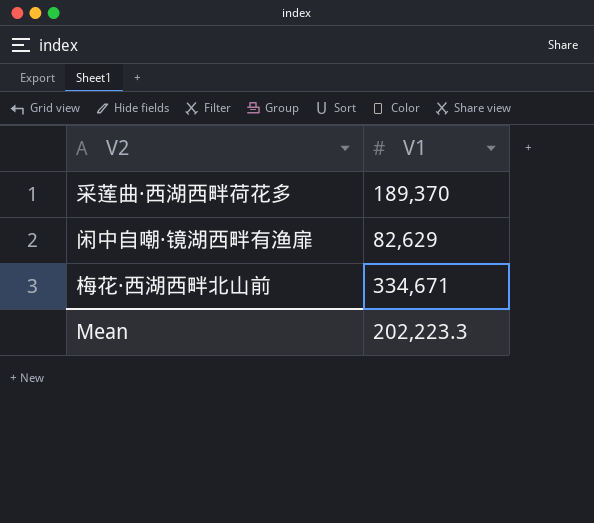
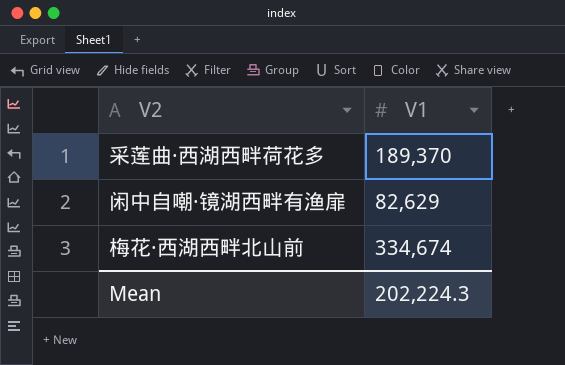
梅花·西湖西畔北山前 | V1: 334,671 -> 334,674
Mean | V1: 202,223.3 -> 202,224.3

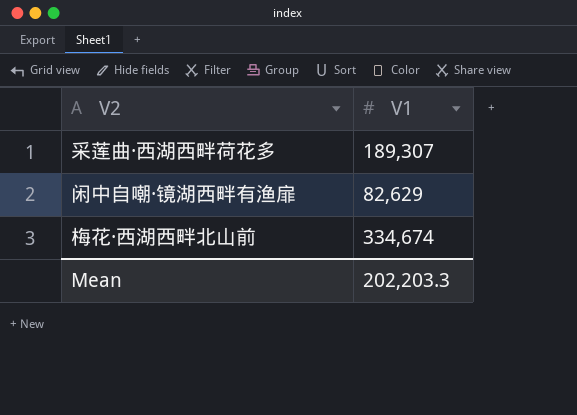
采莲曲·西湖西畔荷花多 | V1: 189,370 -> 189,307
Mean | V1: 202,224.3 -> 202,203.3

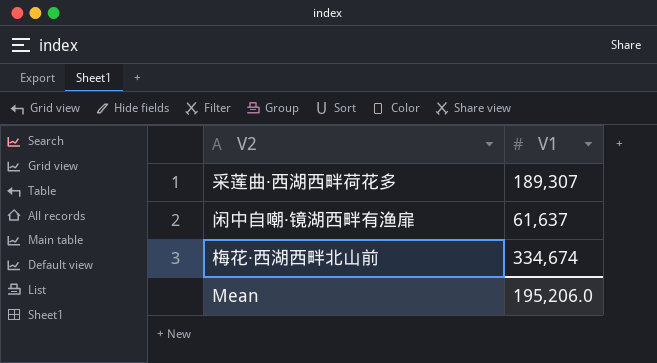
闲中自嘲·镜湖西畔有渔扉 | V1: 82,629 -> 61,637
Mean | V1: 202,203.3 -> 195,206.0

